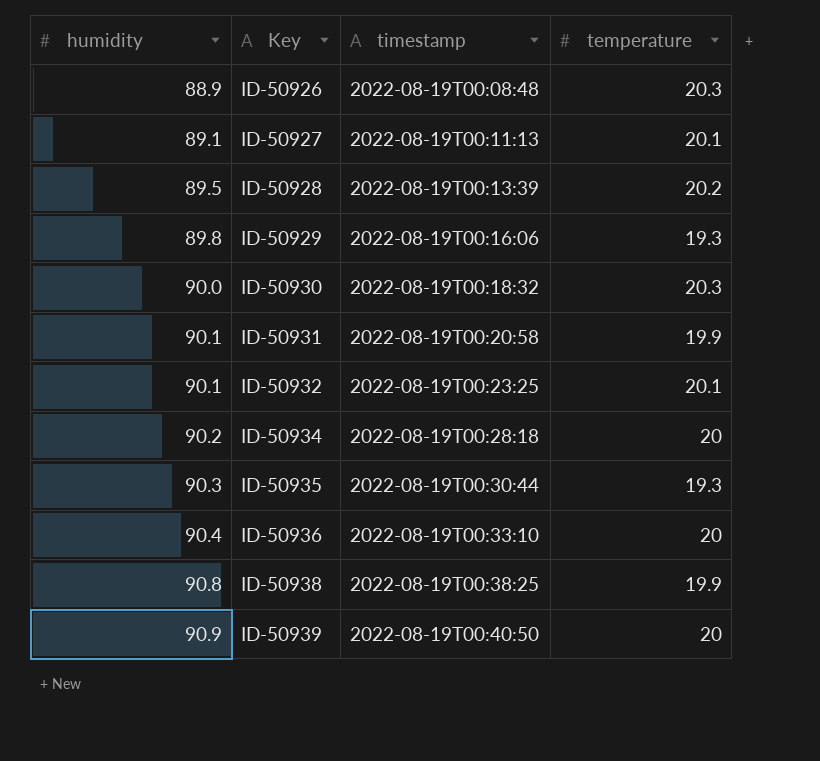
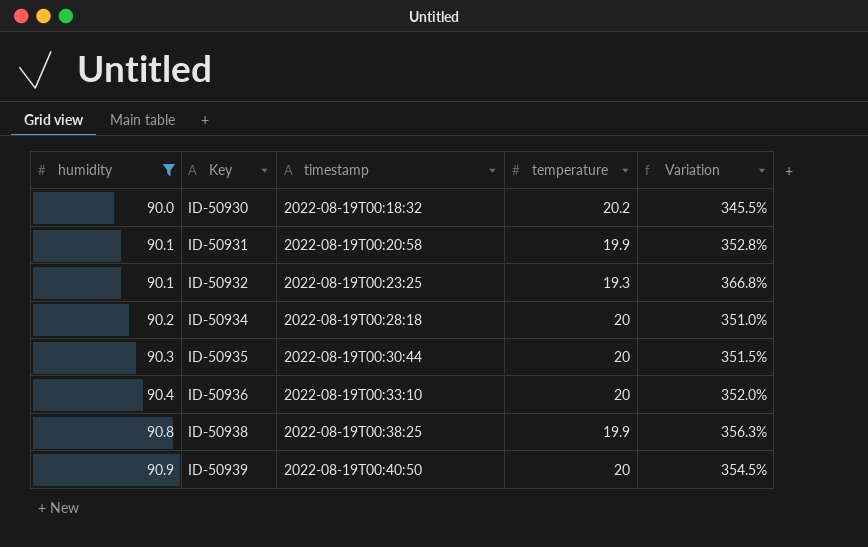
filter: none -> humidity >= 90.0
column Variation | formula: none -> ([humidity] - [temperature]) / [temperature]
ID-50930 | temperature: 20.3 -> 20.2
ID-50932 | temperature: 20.1 -> 19.3
ID-50935 | temperature: 19.3 -> 20

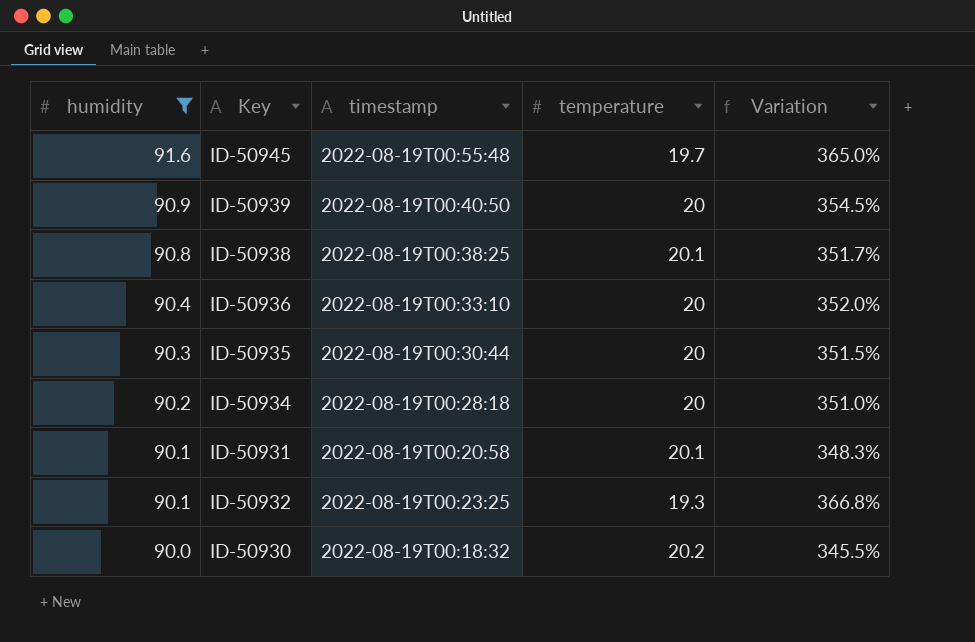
row order: humidity ascending -> humidity descending
row ID-50945: none -> 91.6 | 2022-08-19T00:55:48 | 19.7 | 365.0%
ID-50938 | temperature: 19.9 -> 20.1
ID-50938 | Variation: 356.3% -> 351.7%
ID-50931 | temperature: 19.9 -> 20.1
ID-50931 | Variation: 352.8% -> 348.3%

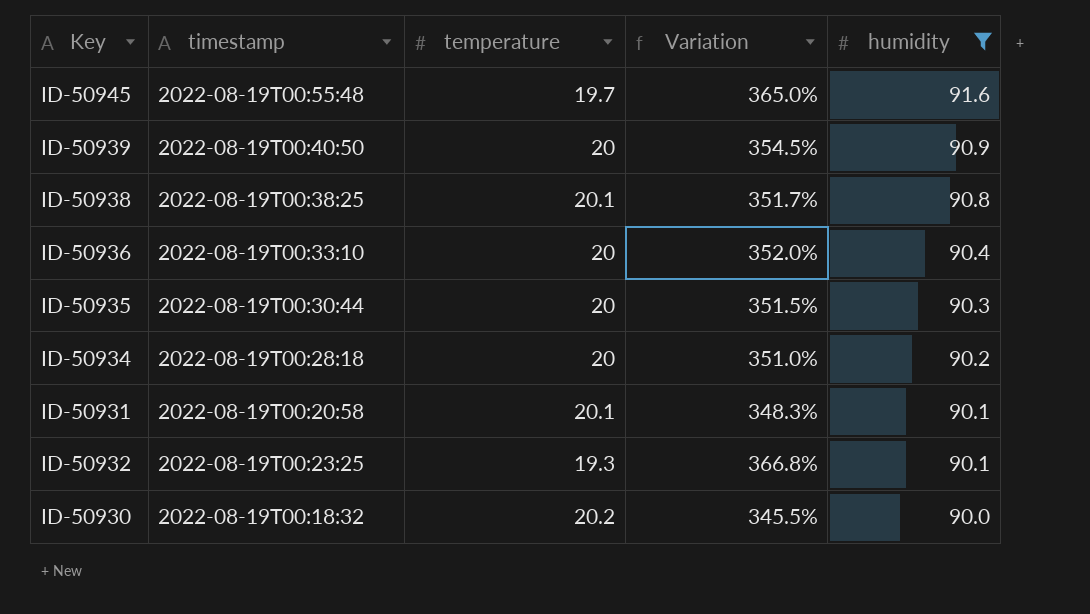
column humidity | position: 1 -> 5

